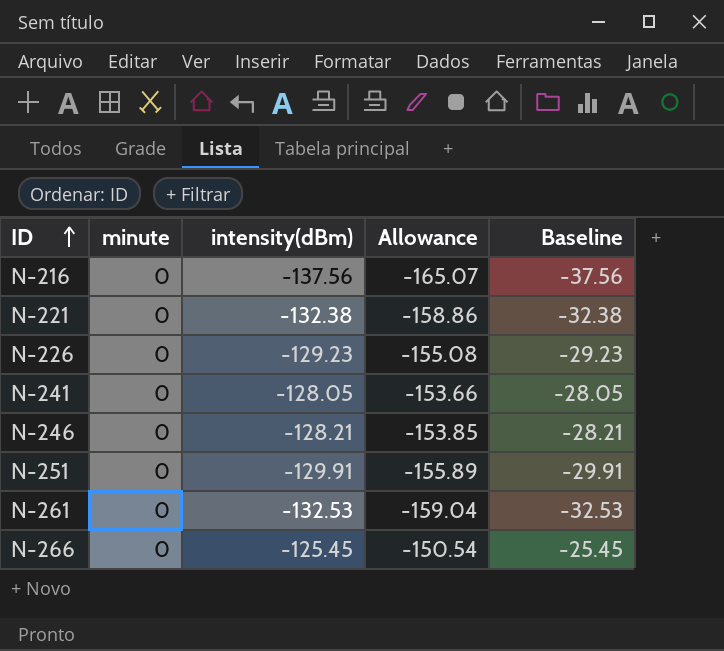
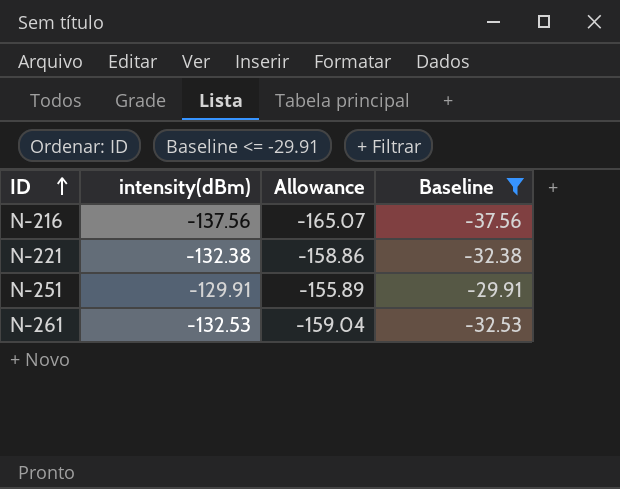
filter: none -> Baseline <= -29.91
column minute | position: 2 -> none

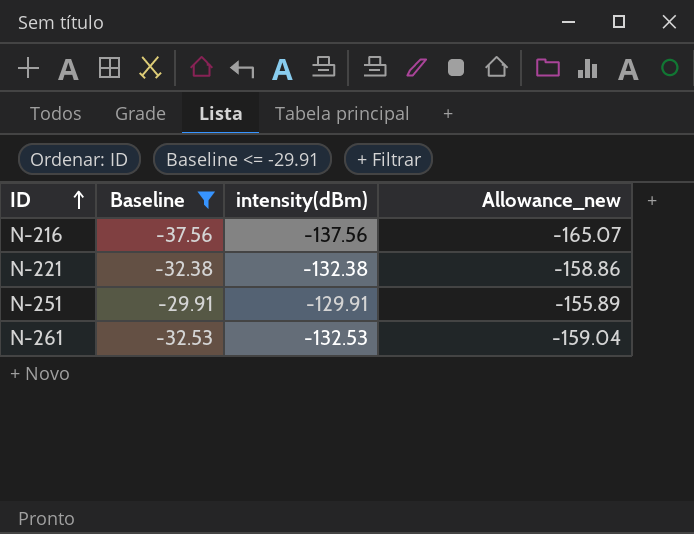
column Baseline | position: 4 -> 2
column name: Allowance -> Allowance_new

